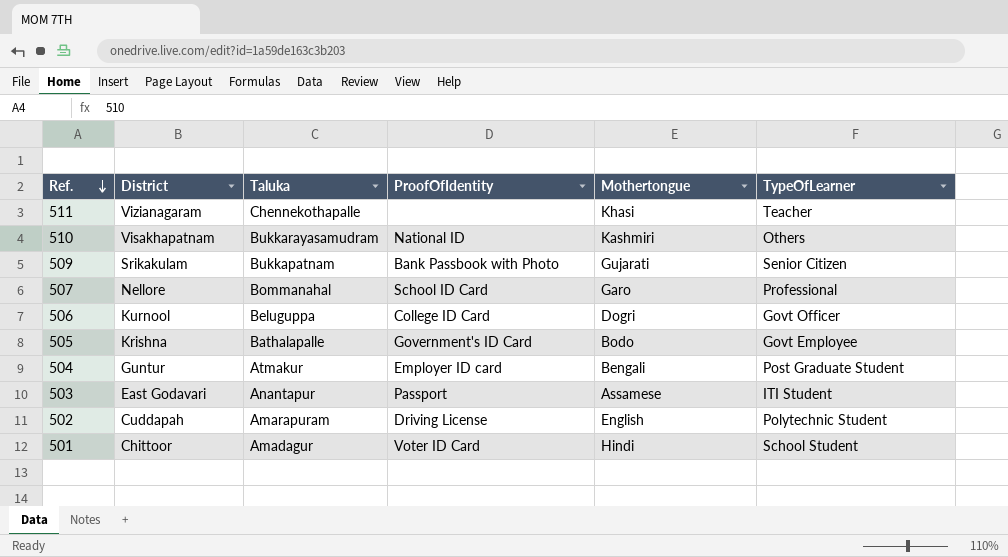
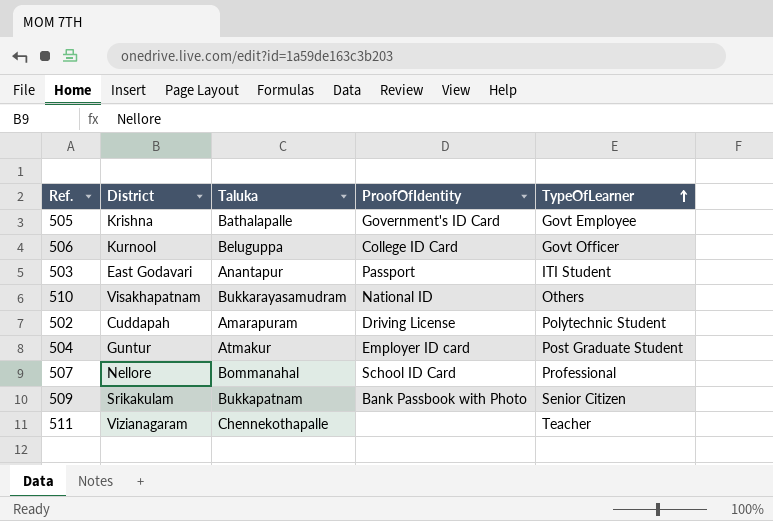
row order: Ref. descending -> TypeOfLearner ascending
column Mothertongue | position: 5 -> none
row 501: Chittoor | Amadagur | Voter ID Card | Hindi | School Student -> none

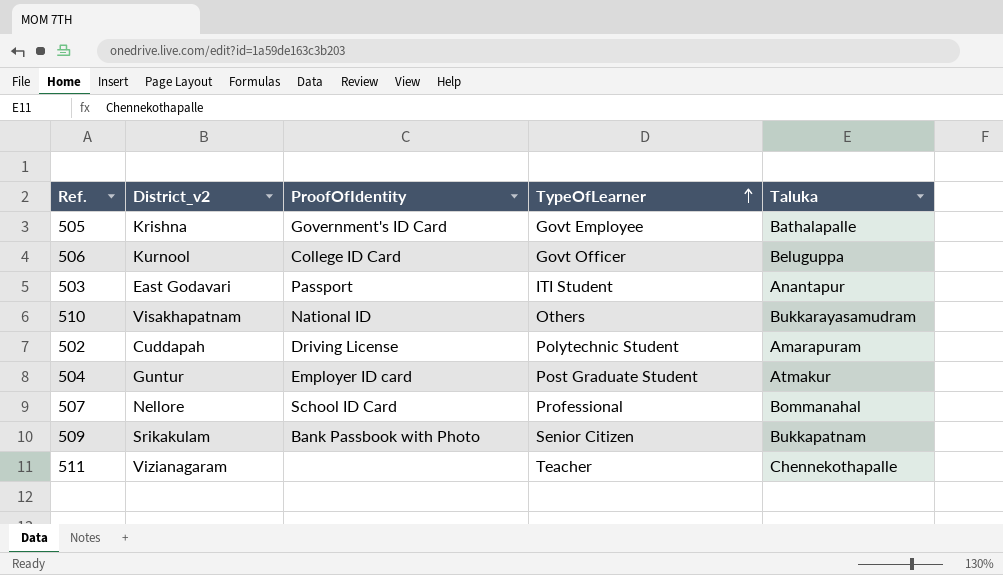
column name: District -> District_v2
column Taluka | position: 3 -> 5

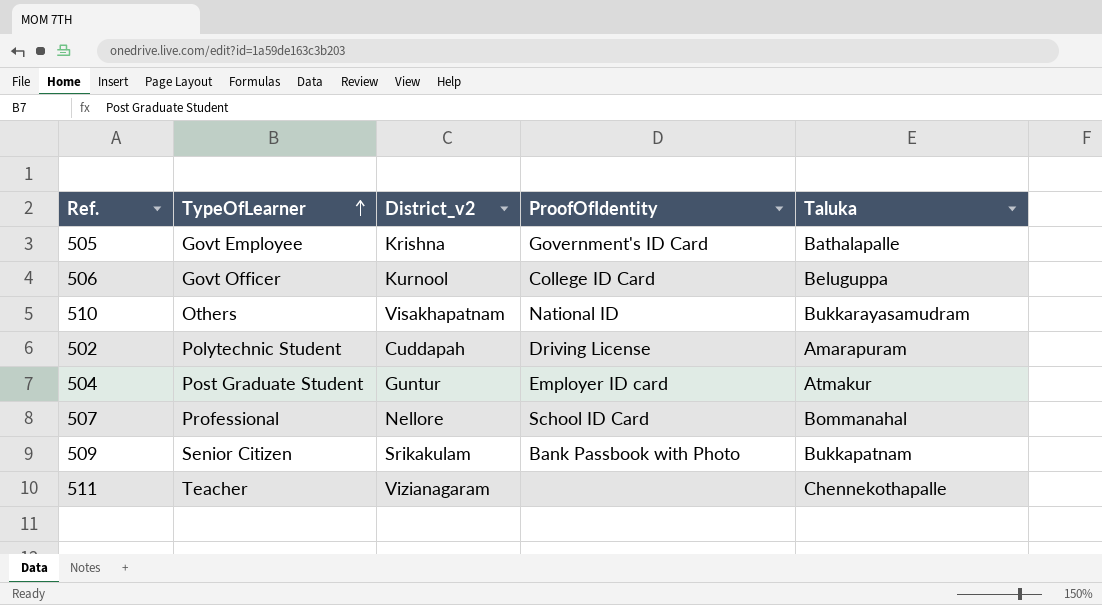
column TypeOfLearner | position: 4 -> 2
row 503: East Godavari | Passport | ITI Student | Anantapur -> none

